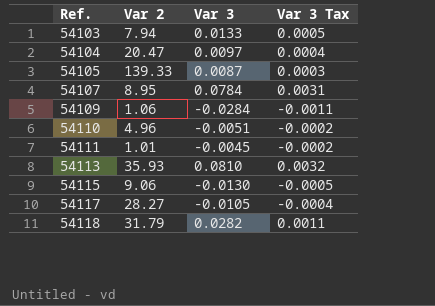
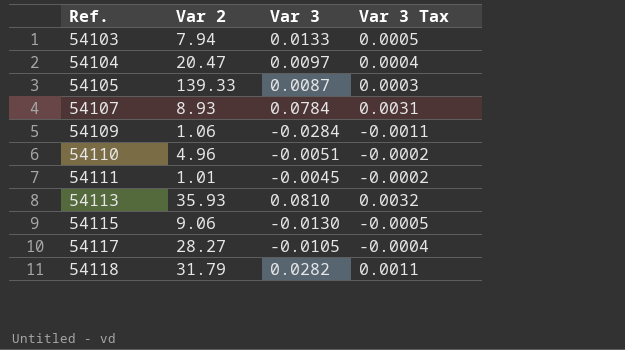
54107 | Var 2: 8.95 -> 8.93

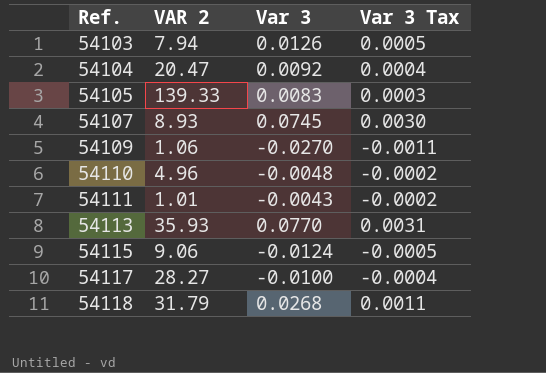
column name: Var 2 -> VAR 2
54103 | Var 3: 0.0133 -> 0.0126
54104 | Var 3: 0.0097 -> 0.0092
54105 | Var 3: 0.0087 -> 0.0083
54107 | Var 3: 0.0784 -> 0.0745
54107 | Var 3 Tax: 0.0031 -> 0.0030
54109 | Var 3: -0.0284 -> -0.0270
54110 | Var 3: -0.0051 -> -0.0048
54111 | Var 3: -0.0045 -> -0.0043
54113 | Var 3: 0.0810 -> 0.0770
54113 | Var 3 Tax: 0.0032 -> 0.0031
54115 | Var 3: -0.0130 -> -0.0124
54117 | Var 3: -0.0105 -> -0.0100
54118 | Var 3: 0.0282 -> 0.0268

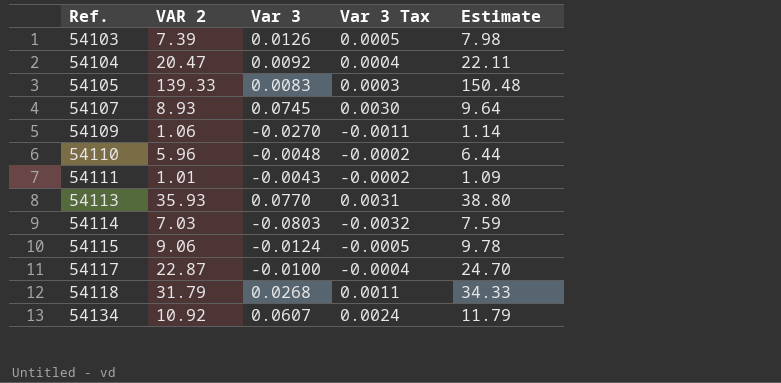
column Estimate | formula: none -> [VAR 2] * 1.08
54103 | VAR 2: 7.94 -> 7.39
54110 | VAR 2: 4.96 -> 5.96
row 54114: none -> 7.03 | -0.0803 | -0.0032 | 7.59
54117 | VAR 2: 28.27 -> 22.87
row 54134: none -> 10.92 | 0.0607 | 0.0024 | 11.79

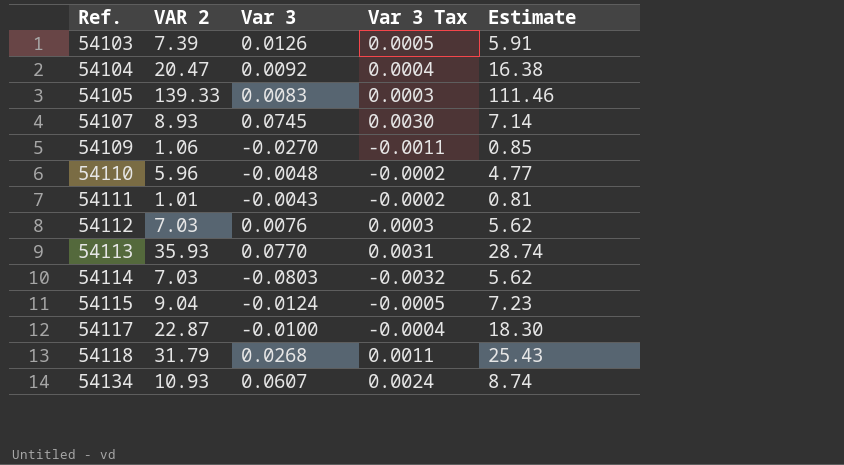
column Estimate | formula: [VAR 2] * 1.08 -> [VAR 2] * 0.8
row 54112: none -> 7.03 | 0.0076 | 0.0003 | 5.62
54115 | VAR 2: 9.06 -> 9.04
54134 | VAR 2: 10.92 -> 10.93

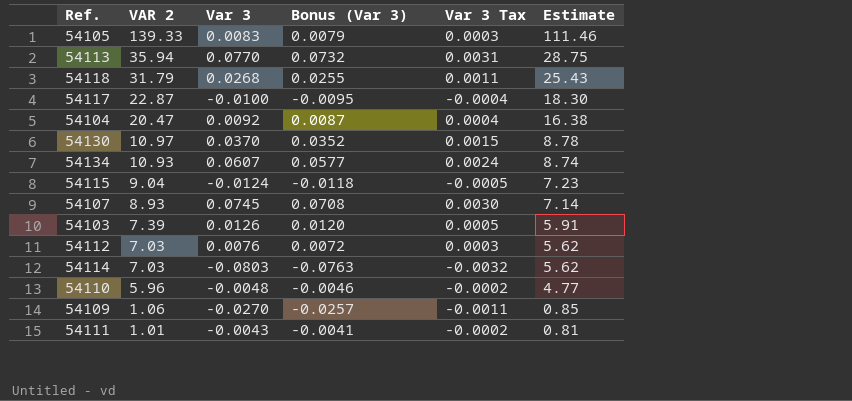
row order: Ref. ascending -> VAR 2 descending
column Bonus (Var 3) | formula: none -> [Var 3] * 0.95
54113 | VAR 2: 35.93 -> 35.94
54113 | Estimate: 28.74 -> 28.75
row 54130: none -> 10.97 | 0.0370 | 0.0352 | 0.0015 | 8.78

